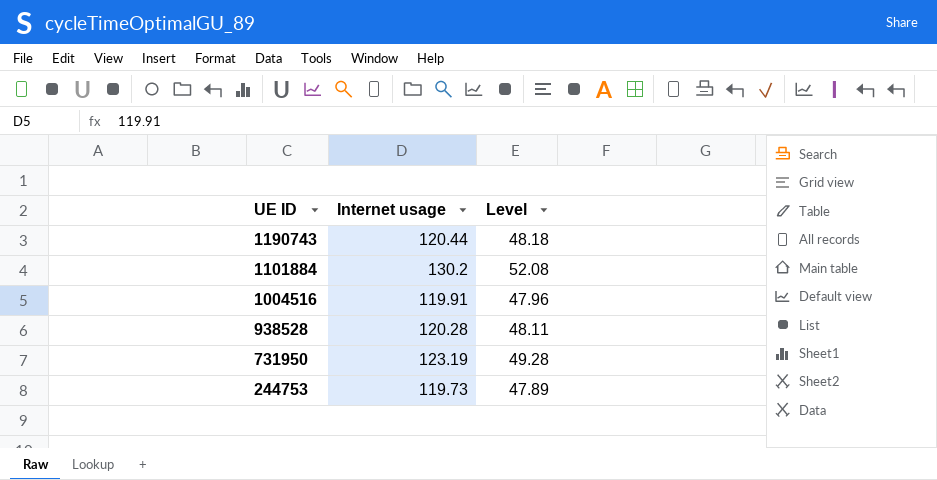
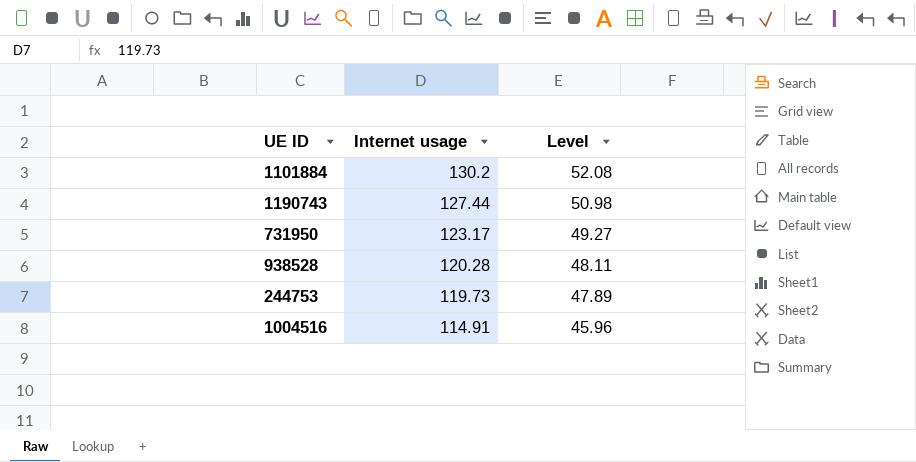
row order: UE ID descending -> Internet usage descending
1190743 | Internet usage: 120.44 -> 127.44
1190743 | Level: 48.18 -> 50.98
731950 | Internet usage: 123.19 -> 123.17
731950 | Level: 49.28 -> 49.27
1004516 | Internet usage: 119.91 -> 114.91
1004516 | Level: 47.96 -> 45.96

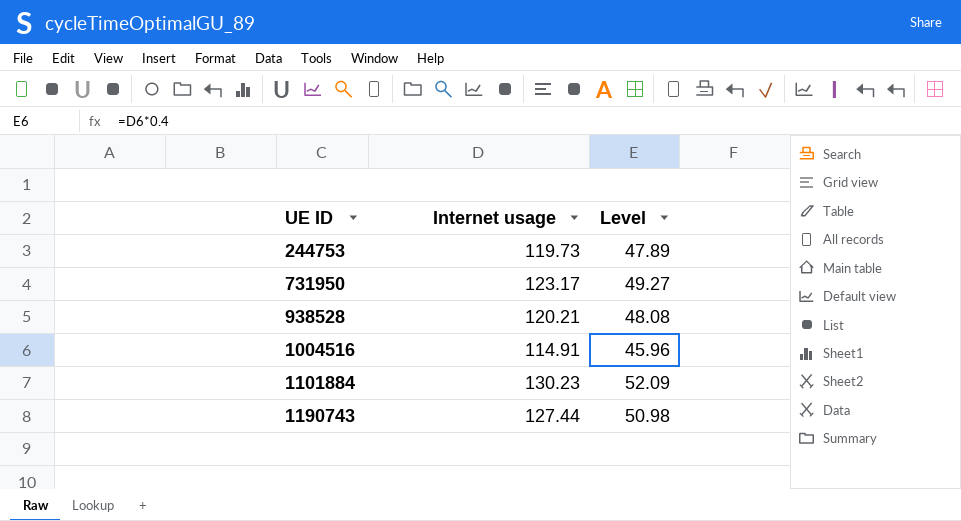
row order: Internet usage descending -> UE ID ascending
938528 | Internet usage: 120.28 -> 120.21
938528 | Level: 48.11 -> 48.08
1101884 | Internet usage: 130.2 -> 130.23
1101884 | Level: 52.08 -> 52.09

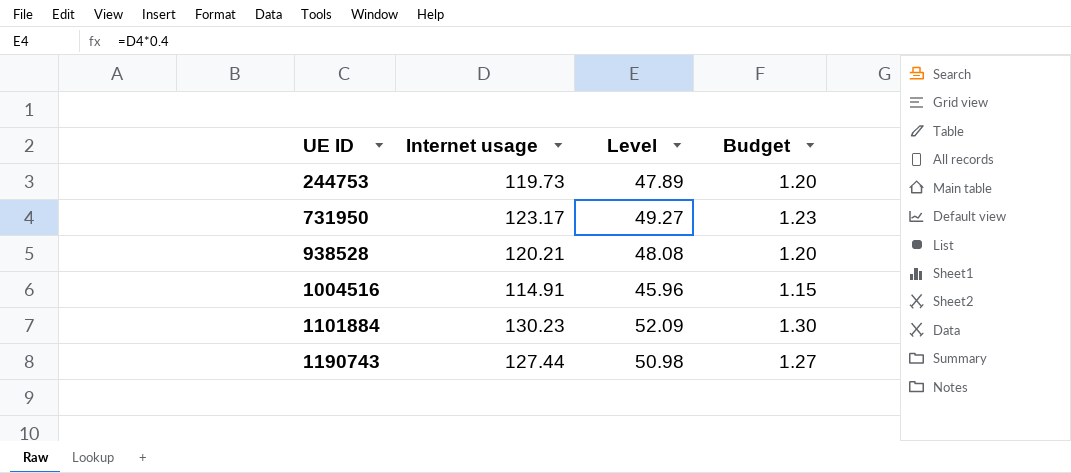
column Budget | formula: none -> [Internet usage] * 0.01

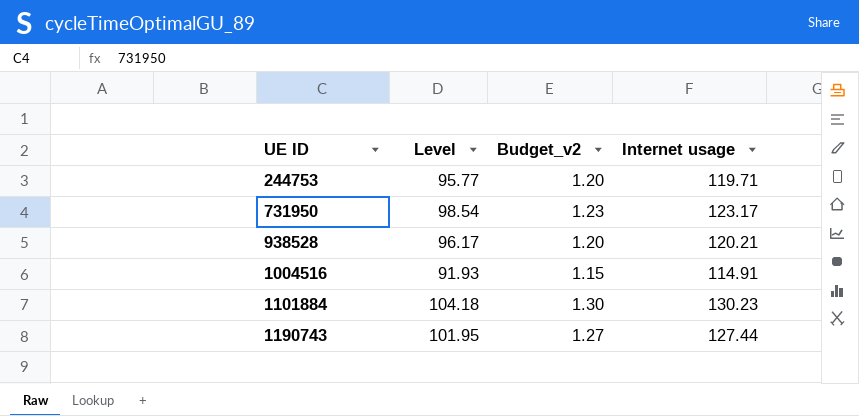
column Level | formula: [Internet usage] * 0.4 -> [Internet usage] * 0.8
column name: Budget -> Budget_v2
column Internet usage | position: 2 -> 4
244753 | Internet usage: 119.73 -> 119.71

